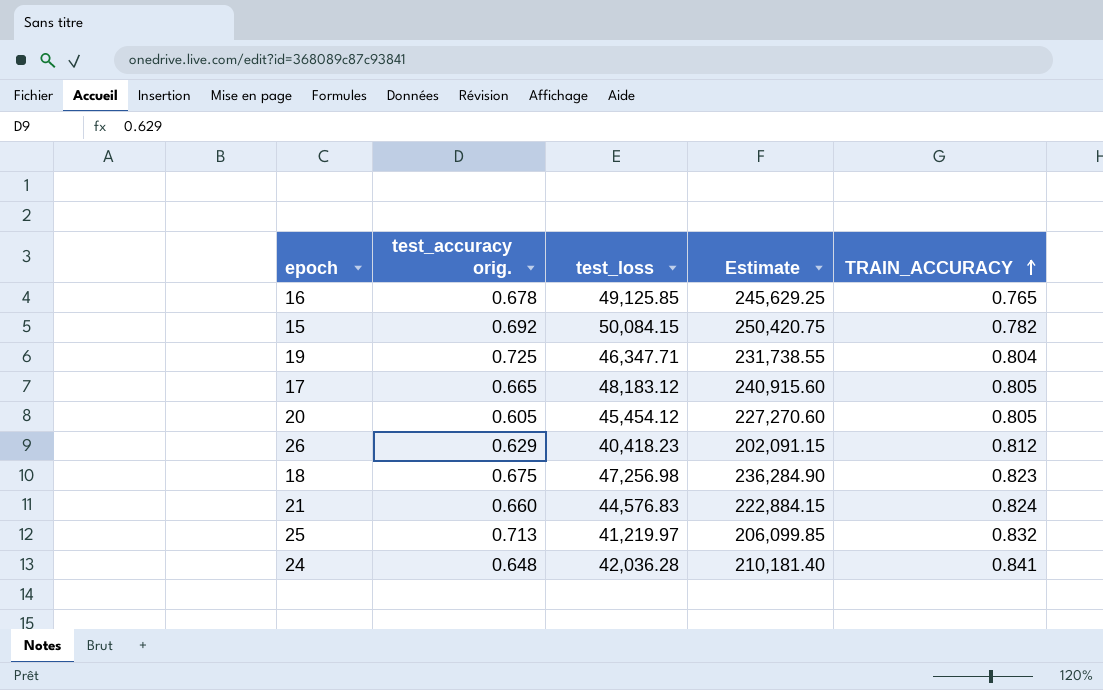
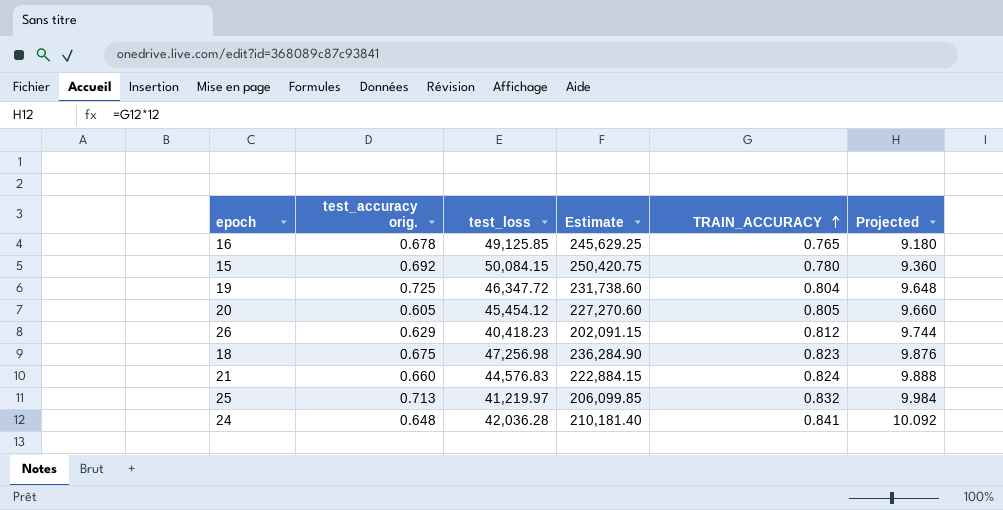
column Projected | formula: none -> [TRAIN_ACCURACY] * 12
row 17: 0.665 | 48,183.12 | 240,915.60 | 0.805 -> none
15 | TRAIN_ACCURACY: 0.782 -> 0.780
19 | test_loss: 46,347.71 -> 46,347.72
19 | Estimate: 231,738.55 -> 231,738.60

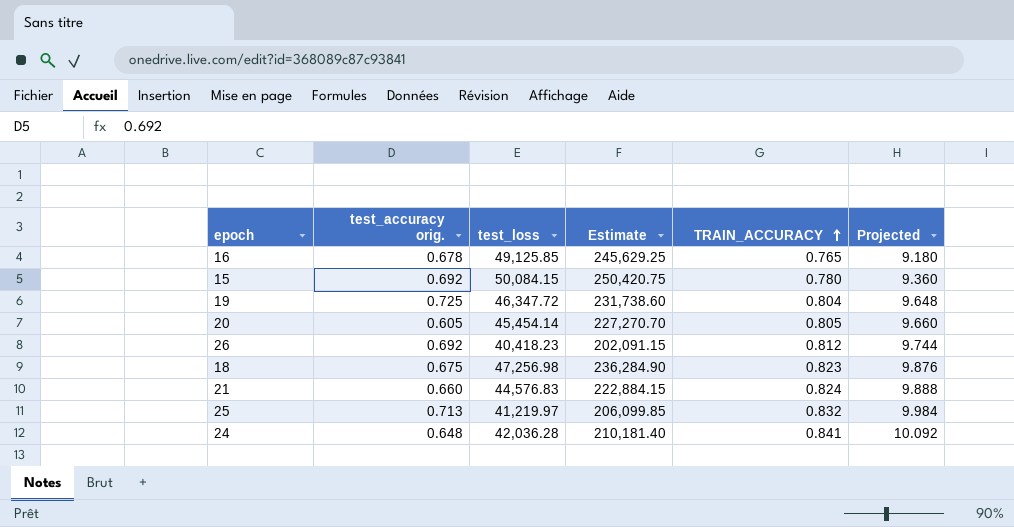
20 | test_loss: 45,454.12 -> 45,454.14
20 | Estimate: 227,270.60 -> 227,270.70
26 | test_accuracy orig.: 0.629 -> 0.692

